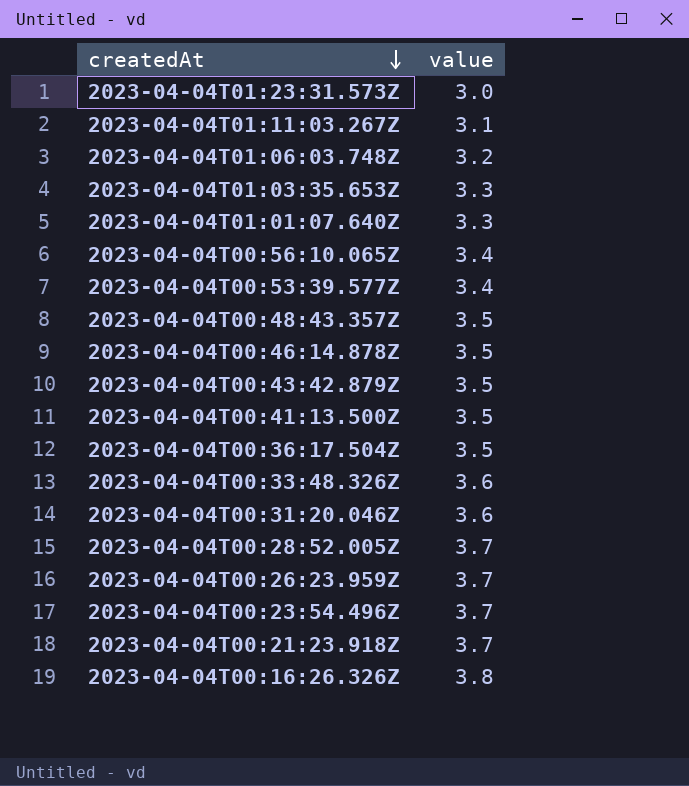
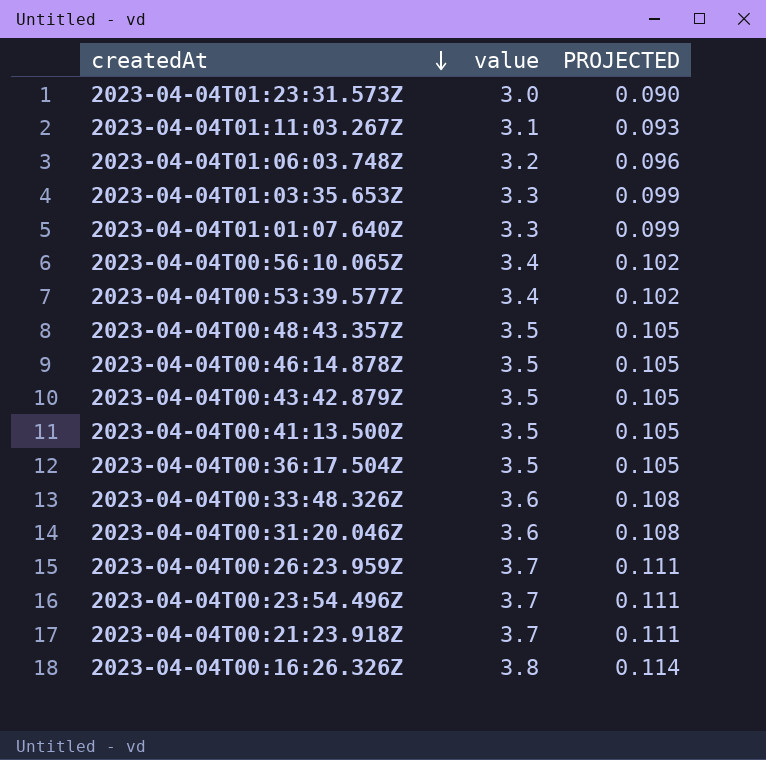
column PROJECTED | formula: none -> [value] * 0.03
row 2023-04-04T00:28:52.005Z: 3.7 -> none

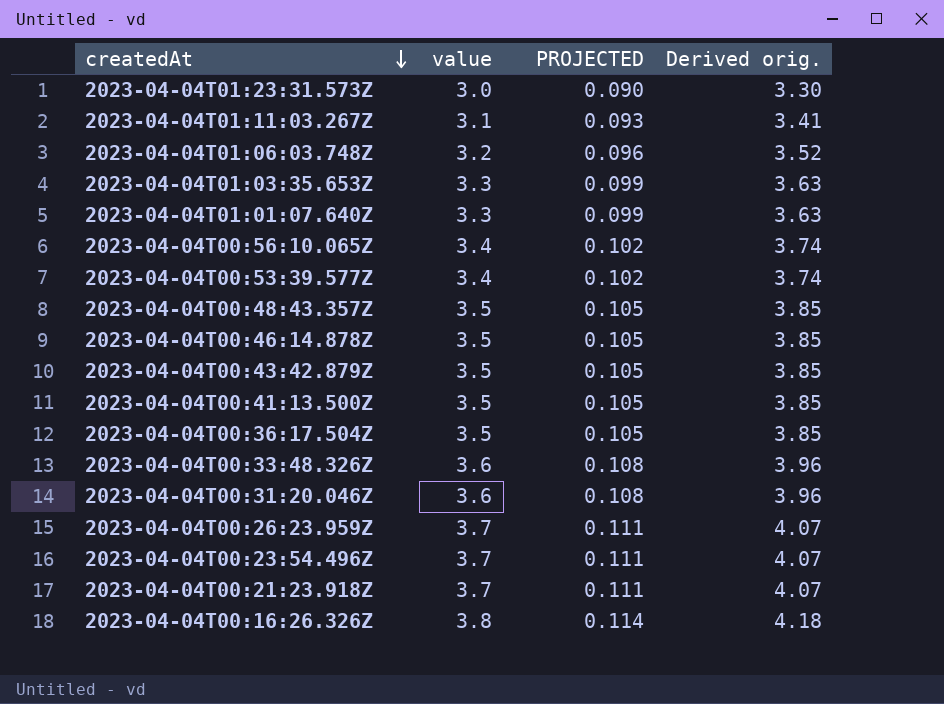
column Derived orig. | formula: none -> [value] * 1.1

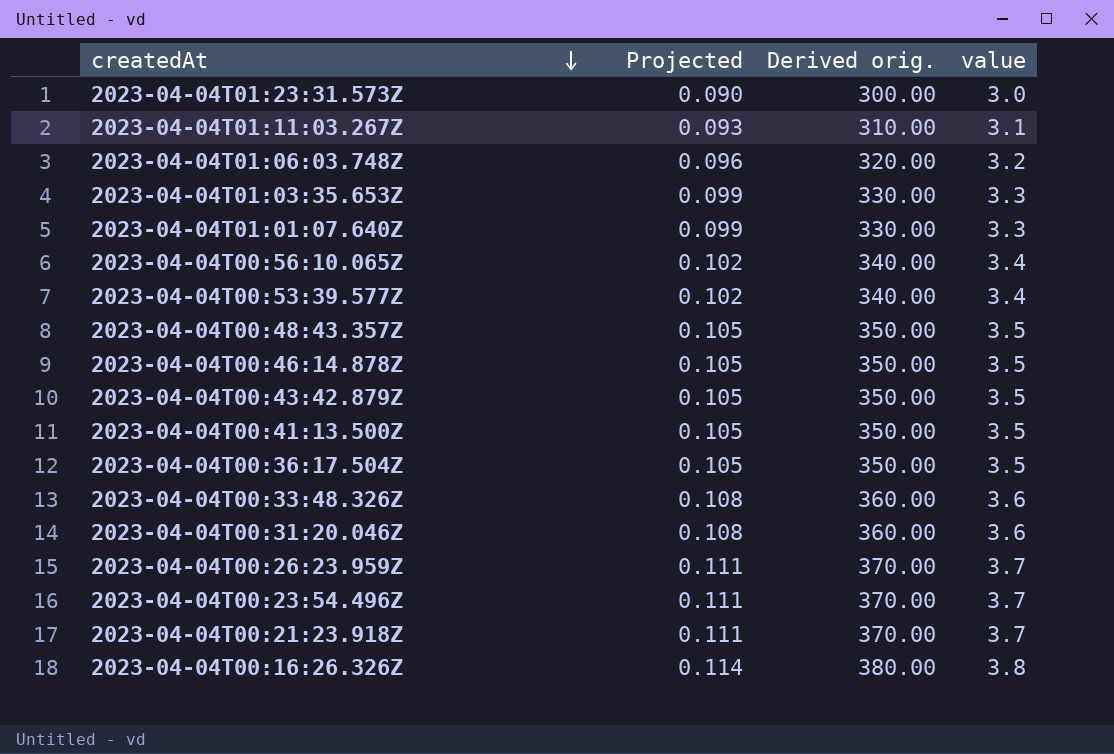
column name: PROJECTED -> Projected
column Derived orig. | formula: [value] * 1.1 -> [value] * 100
column value | position: 2 -> 4

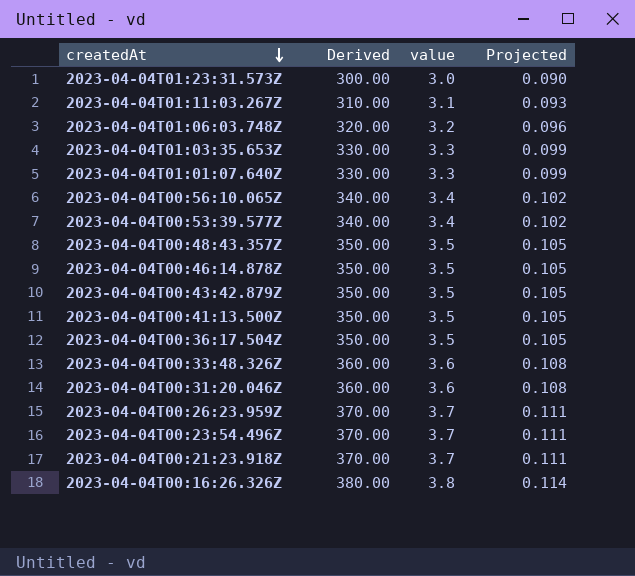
column name: Derived orig. -> Derived
column Projected | position: 2 -> 4

